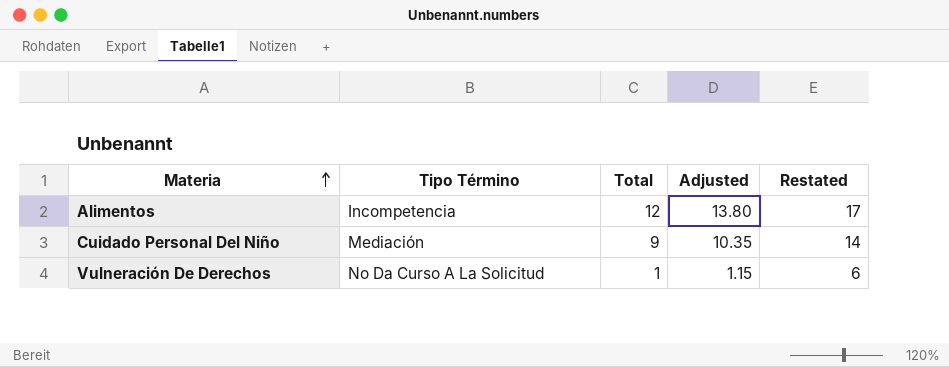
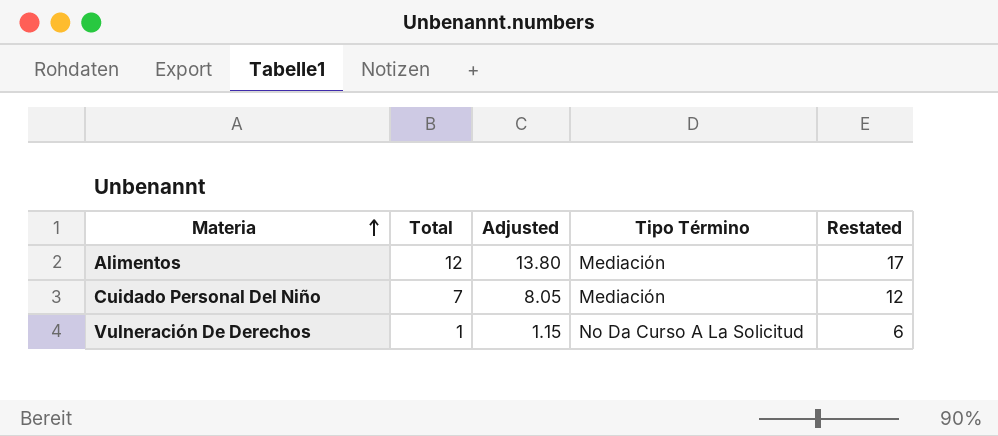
column Tipo Término | position: 2 -> 4
Alimentos | Tipo Término: Incompetencia -> Mediación
Cuidado Personal Del Niño | Total: 9 -> 7
Cuidado Personal Del Niño | Adjusted: 10.35 -> 8.05
Cuidado Personal Del Niño | Restated: 14 -> 12

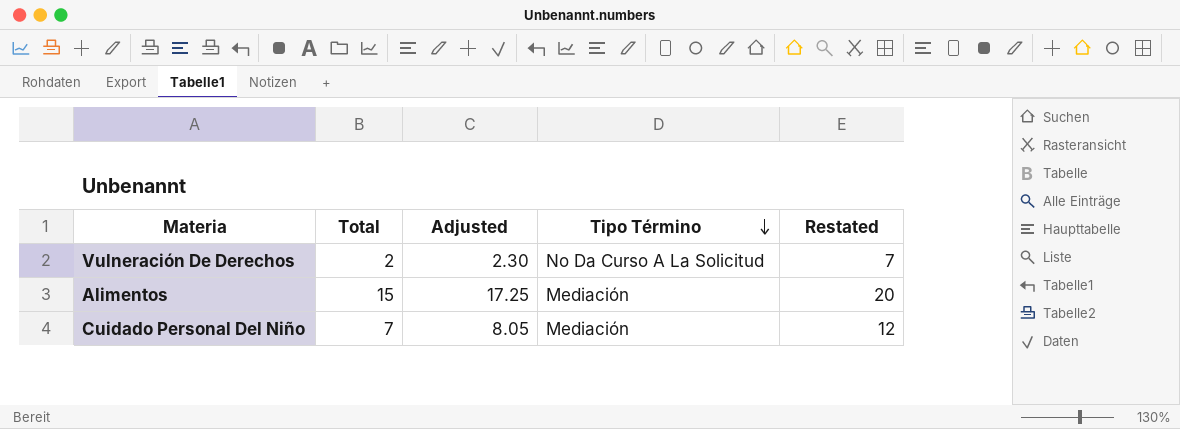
row order: Materia ascending -> Tipo Término descending
Vulneración De Derechos | Total: 1 -> 2
Vulneración De Derechos | Adjusted: 1.15 -> 2.30
Vulneración De Derechos | Restated: 6 -> 7
Alimentos | Total: 12 -> 15
Alimentos | Adjusted: 13.80 -> 17.25
Alimentos | Restated: 17 -> 20

